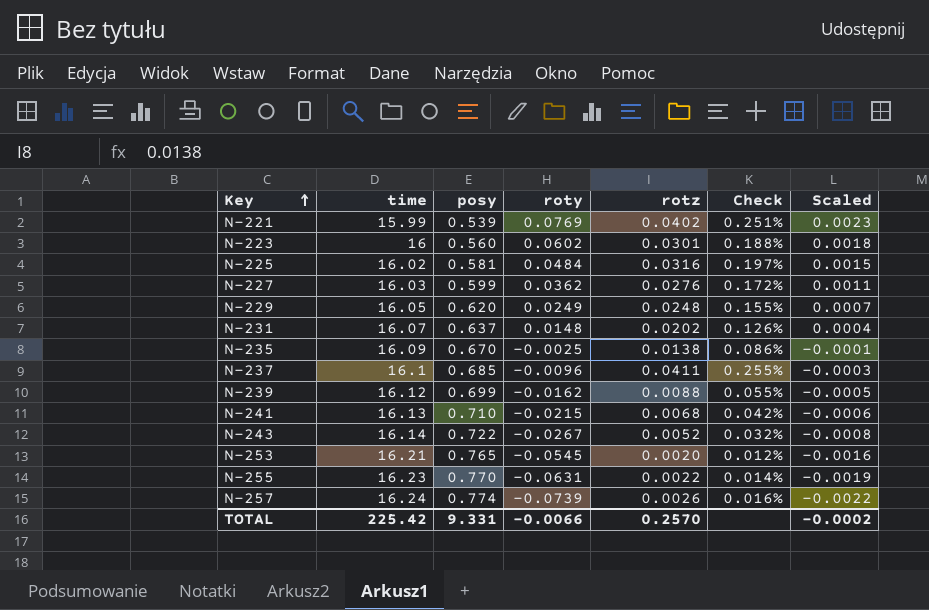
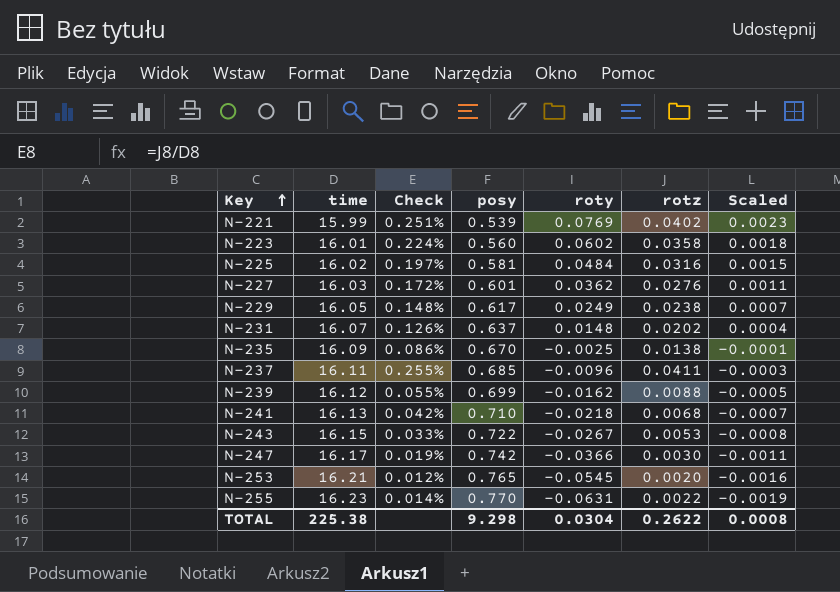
column Check | position: 6 -> 3
row N-257: 16.24 | 0.774 | -0.0739 | 0.0026 | 0.016% | -0.0022 -> none
N-223 | time: 16 -> 16.01
N-223 | Check: 0.188% -> 0.224%
N-223 | rotz: 0.0301 -> 0.0358
N-227 | posy: 0.599 -> 0.601
N-229 | Check: 0.155% -> 0.148%
N-229 | posy: 0.620 -> 0.617
N-229 | rotz: 0.0248 -> 0.0238
N-237 | time: 16.1 -> 16.11
N-241 | roty: -0.0215 -> -0.0218
N-241 | Scaled: -0.0006 -> -0.0007
N-243 | time: 16.14 -> 16.15
N-243 | Check: 0.032% -> 0.033%
N-243 | rotz: 0.0052 -> 0.0053
row N-247: none -> 16.17 | 0.019% | 0.742 | -0.0366 | 0.0030 | -0.0011
TOTAL | time: 225.42 -> 225.38
TOTAL | posy: 9.331 -> 9.298
TOTAL | roty: -0.0066 -> 0.0304
TOTAL | rotz: 0.2570 -> 0.2622
TOTAL | Scaled: -0.0002 -> 0.0008

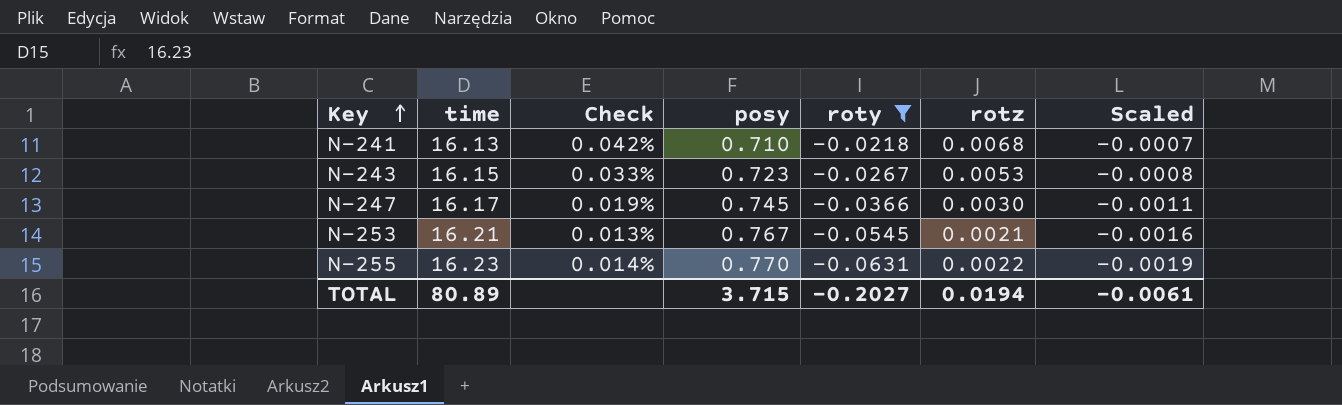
filter: none -> roty <= -0.0218
N-243 | posy: 0.722 -> 0.723
N-247 | posy: 0.742 -> 0.745
N-253 | Check: 0.012% -> 0.013%
N-253 | posy: 0.765 -> 0.767
N-253 | rotz: 0.0020 -> 0.0021
TOTAL | time: 225.38 -> 80.89
TOTAL | posy: 9.298 -> 3.715
TOTAL | roty: 0.0304 -> -0.2027
TOTAL | rotz: 0.2622 -> 0.0194
TOTAL | Scaled: 0.0008 -> -0.0061

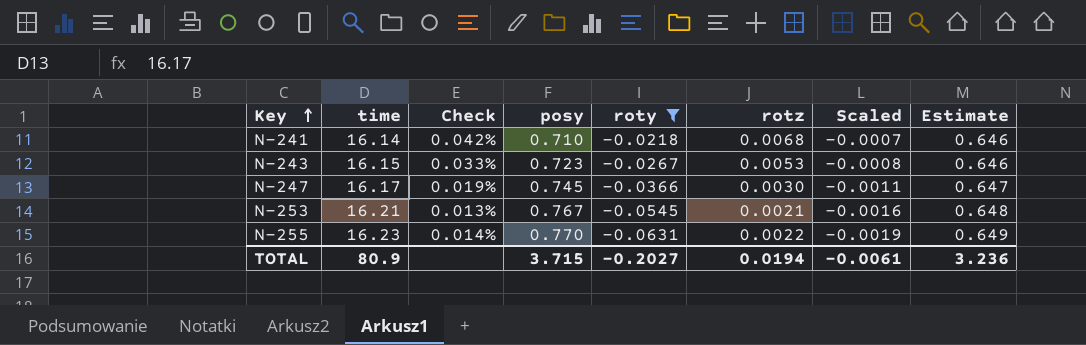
column Estimate | formula: none -> [time] * 0.04
N-241 | time: 16.13 -> 16.14
TOTAL | time: 80.89 -> 80.9

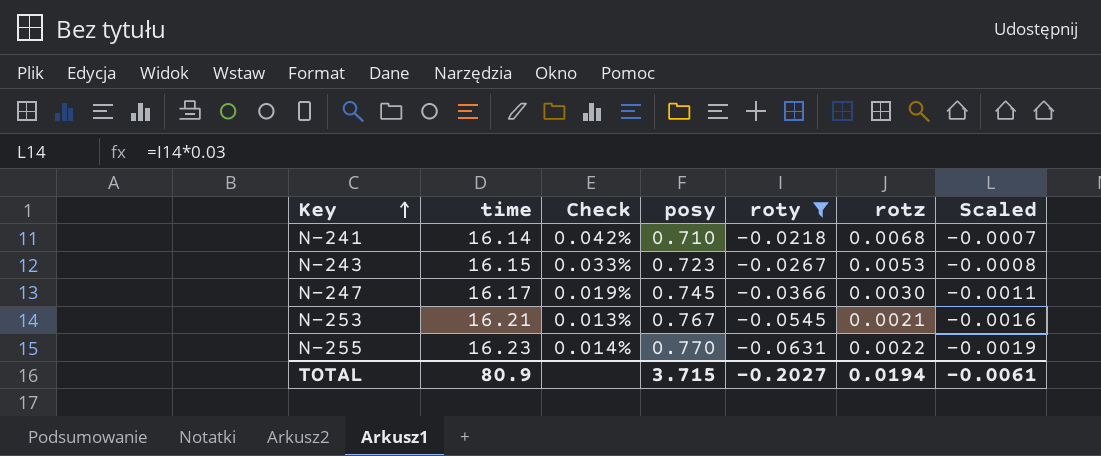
column Estimate | formula: [time] * 0.04 -> none

